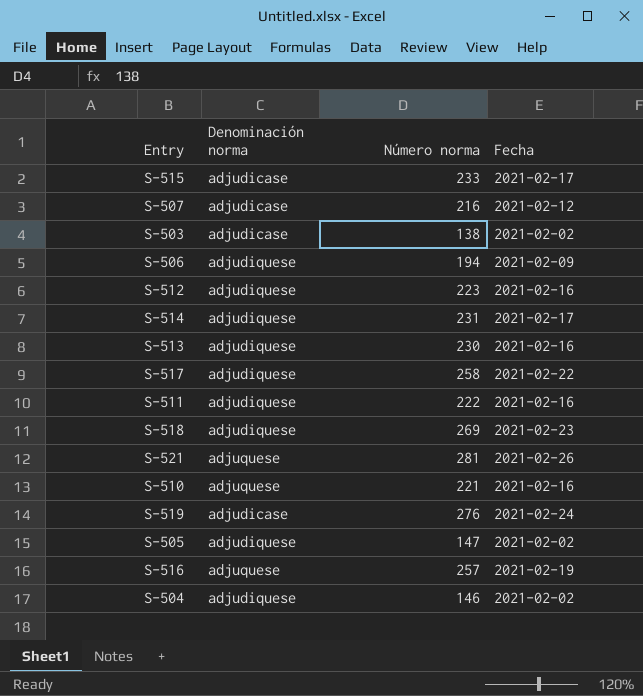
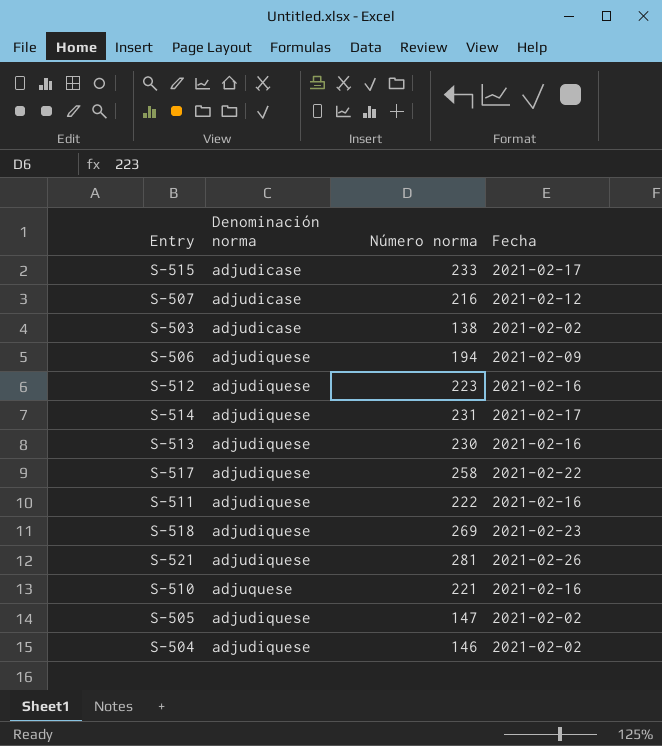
row S-519: adjudicase | 276 | 2021-02-24 -> none
row S-516: adjuquese | 257 | 2021-02-19 -> none
S-521 | Denominación norma: adjuquese -> adjudiquese

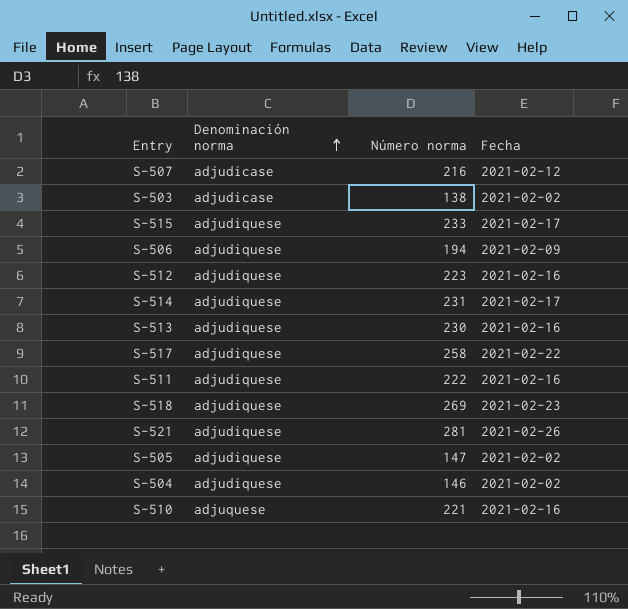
row order: none -> Denominación norma ascending
S-515 | Denominación norma: adjudicase -> adjudiquese

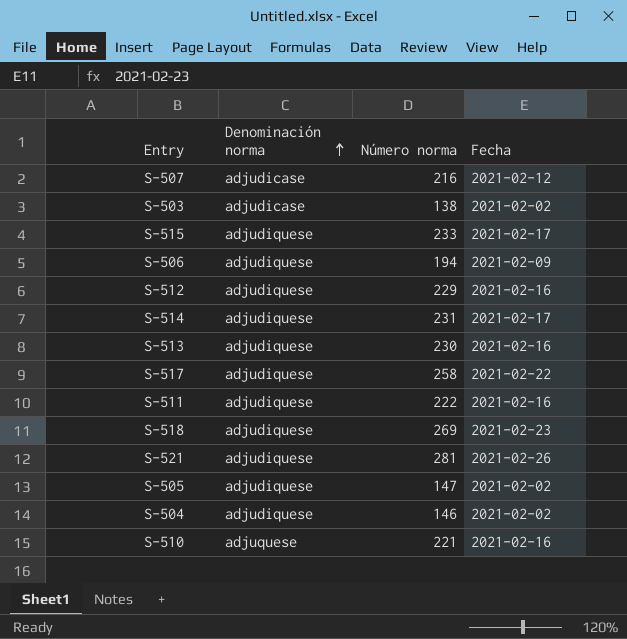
S-512 | Número norma: 223 -> 229

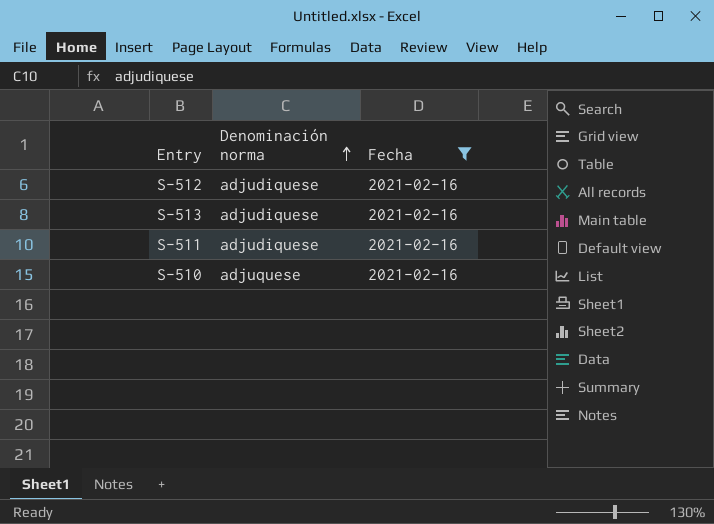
filter: none -> Fecha = 2021-02-16
column Número norma | position: 3 -> none

